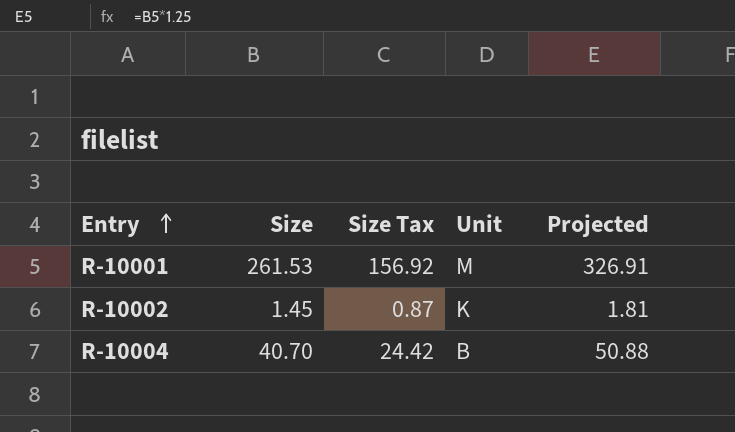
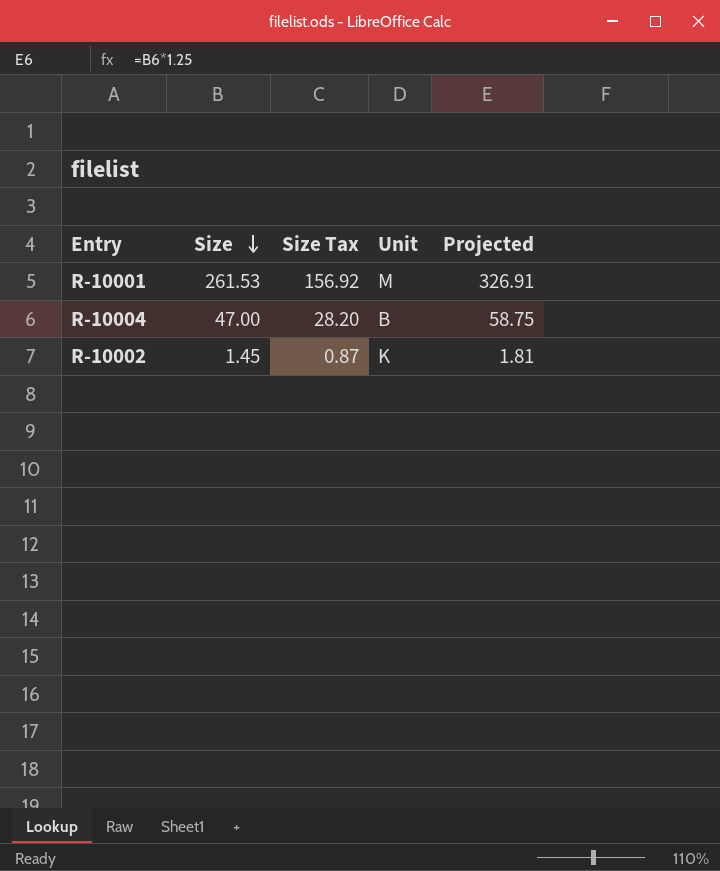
row order: Entry ascending -> Size descending
R-10004 | Size: 40.70 -> 47.00
R-10004 | Size Tax: 24.42 -> 28.20
R-10004 | Projected: 50.88 -> 58.75

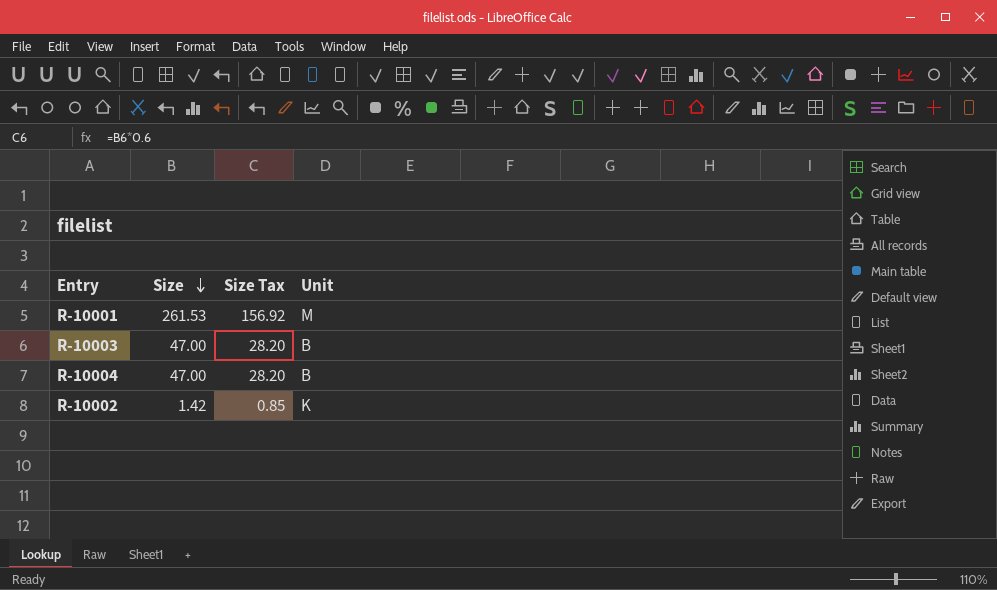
column Projected | formula: [Size] * 1.25 -> none
row R-10003: none -> 47.00 | 28.20 | B
R-10002 | Size: 1.45 -> 1.42
R-10002 | Size Tax: 0.87 -> 0.85

